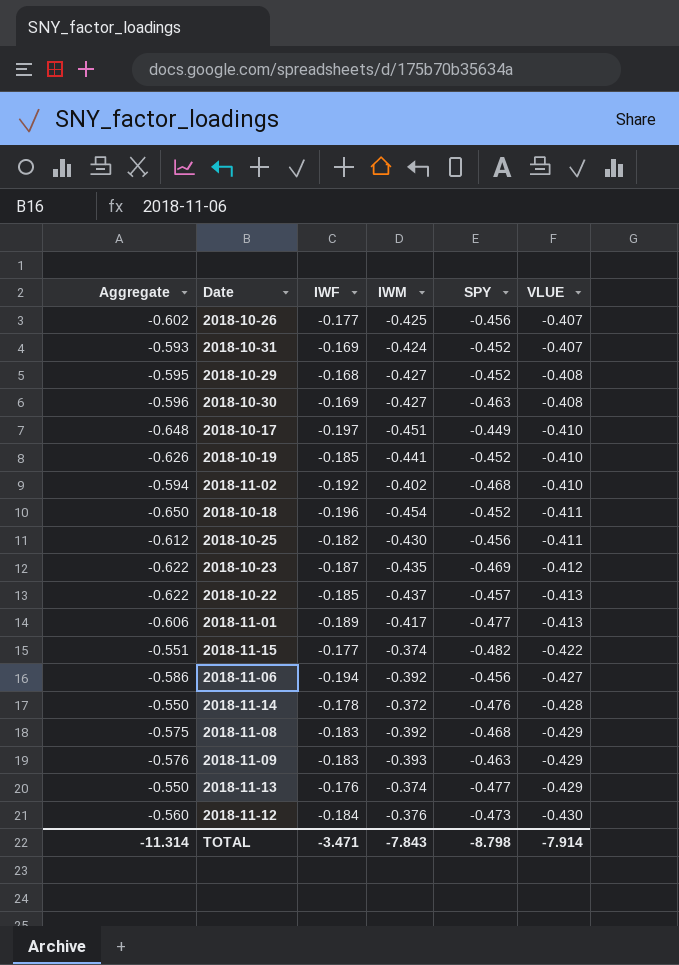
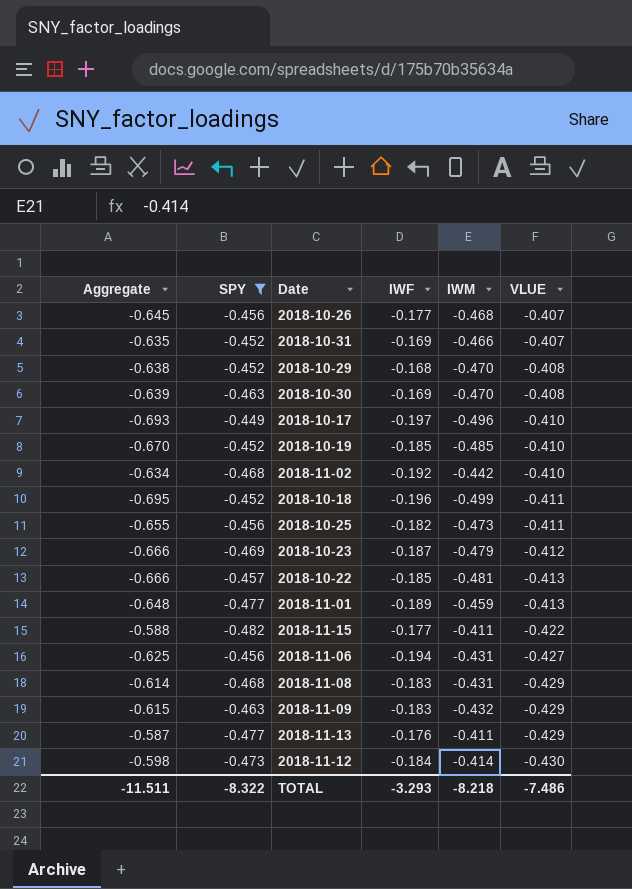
filter: none -> SPY != -0.476
column SPY | position: 5 -> 2
2018-10-26 | Aggregate: -0.602 -> -0.645
2018-10-26 | IWM: -0.425 -> -0.468
2018-10-31 | Aggregate: -0.593 -> -0.635
2018-10-31 | IWM: -0.424 -> -0.466
2018-10-29 | Aggregate: -0.595 -> -0.638
2018-10-29 | IWM: -0.427 -> -0.470
2018-10-30 | Aggregate: -0.596 -> -0.639
2018-10-30 | IWM: -0.427 -> -0.470
2018-10-17 | Aggregate: -0.648 -> -0.693
2018-10-17 | IWM: -0.451 -> -0.496
2018-10-19 | Aggregate: -0.626 -> -0.670
2018-10-19 | IWM: -0.441 -> -0.485
2018-11-02 | Aggregate: -0.594 -> -0.634
2018-11-02 | IWM: -0.402 -> -0.442
2018-10-18 | Aggregate: -0.650 -> -0.695
2018-10-18 | IWM: -0.454 -> -0.499
2018-10-25 | Aggregate: -0.612 -> -0.655
2018-10-25 | IWM: -0.430 -> -0.473
2018-10-23 | Aggregate: -0.622 -> -0.666
2018-10-23 | IWM: -0.435 -> -0.479
2018-10-22 | Aggregate: -0.622 -> -0.666
2018-10-22 | IWM: -0.437 -> -0.481
2018-11-01 | Aggregate: -0.606 -> -0.648
2018-11-01 | IWM: -0.417 -> -0.459
2018-11-15 | Aggregate: -0.551 -> -0.588
2018-11-15 | IWM: -0.374 -> -0.411
2018-11-06 | Aggregate: -0.586 -> -0.625
2018-11-06 | IWM: -0.392 -> -0.431
2018-11-08 | Aggregate: -0.575 -> -0.614
2018-11-08 | IWM: -0.392 -> -0.431
2018-11-09 | Aggregate: -0.576 -> -0.615
2018-11-09 | IWM: -0.393 -> -0.432
2018-11-13 | Aggregate: -0.550 -> -0.587
2018-11-13 | IWM: -0.374 -> -0.411
2018-11-12 | Aggregate: -0.560 -> -0.598
2018-11-12 | IWM: -0.376 -> -0.414
TOTAL | Aggregate: -11.314 -> -11.511
TOTAL | SPY: -8.798 -> -8.322
TOTAL | IWF: -3.471 -> -3.293
TOTAL | IWM: -7.843 -> -8.218
TOTAL | VLUE: -7.914 -> -7.486

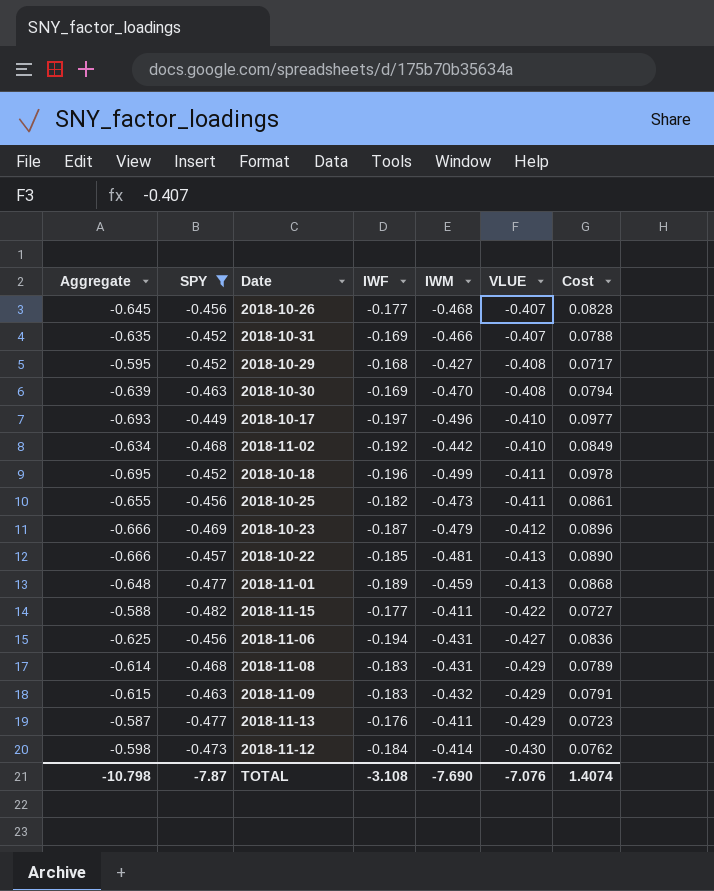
column Cost | formula: none -> [IWF] * [IWM]
row 2018-10-19: -0.670 | -0.452 | -0.185 | -0.485 | -0.410 -> none
2018-10-29 | Aggregate: -0.638 -> -0.595
2018-10-29 | IWM: -0.470 -> -0.427
TOTAL | Aggregate: -11.511 -> -10.798
TOTAL | SPY: -8.322 -> -7.87
TOTAL | IWF: -3.293 -> -3.108
TOTAL | IWM: -8.218 -> -7.690
TOTAL | VLUE: -7.486 -> -7.076

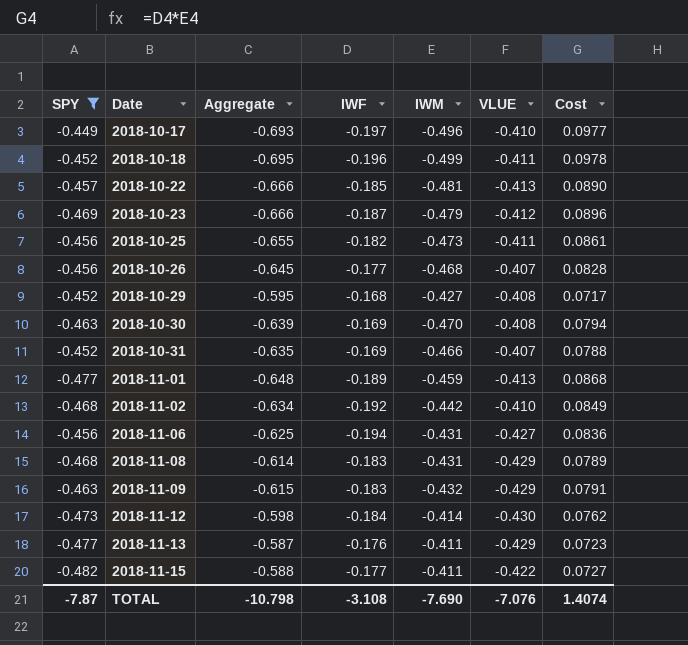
row order: VLUE descending -> Date ascending
column Aggregate | position: 1 -> 3

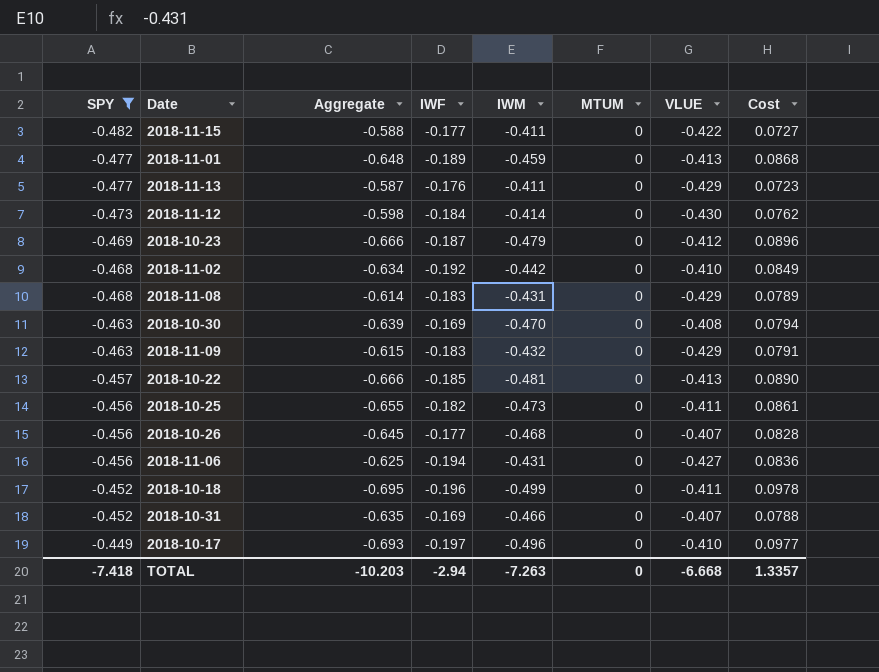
row order: Date ascending -> SPY ascending
column MTUM | position: none -> 6
row 2018-10-29: -0.452 | -0.595 | -0.168 | -0.427 | -0.408 | 0.0717 -> none
TOTAL | SPY: -7.87 -> -7.418
TOTAL | Aggregate: -10.798 -> -10.203
TOTAL | IWF: -3.108 -> -2.94
TOTAL | IWM: -7.690 -> -7.263
TOTAL | VLUE: -7.076 -> -6.668
TOTAL | Cost: 1.4074 -> 1.3357

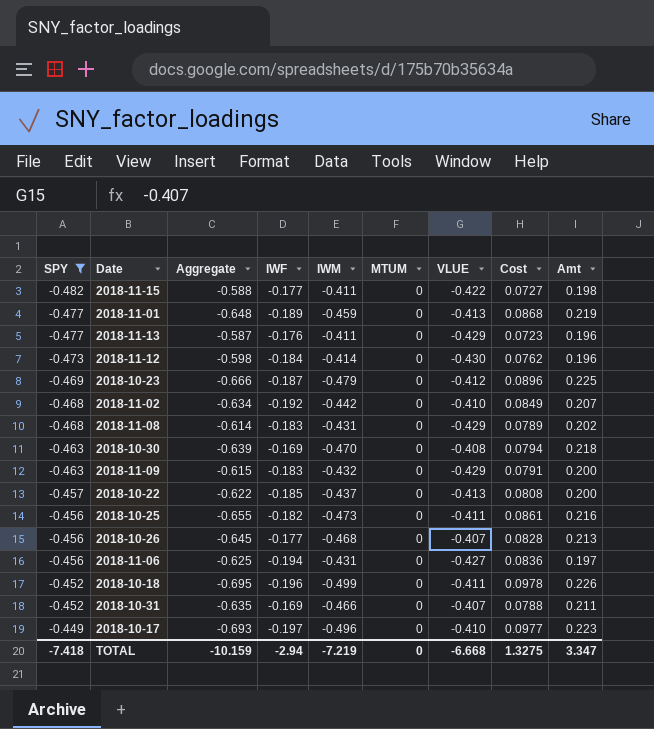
column Amt | formula: none -> [SPY] * [IWM]
2018-10-22 | Aggregate: -0.666 -> -0.622
2018-10-22 | IWM: -0.481 -> -0.437
2018-10-22 | Cost: 0.0890 -> 0.0808
TOTAL | Aggregate: -10.203 -> -10.159
TOTAL | IWM: -7.263 -> -7.219
TOTAL | Cost: 1.3357 -> 1.3275

